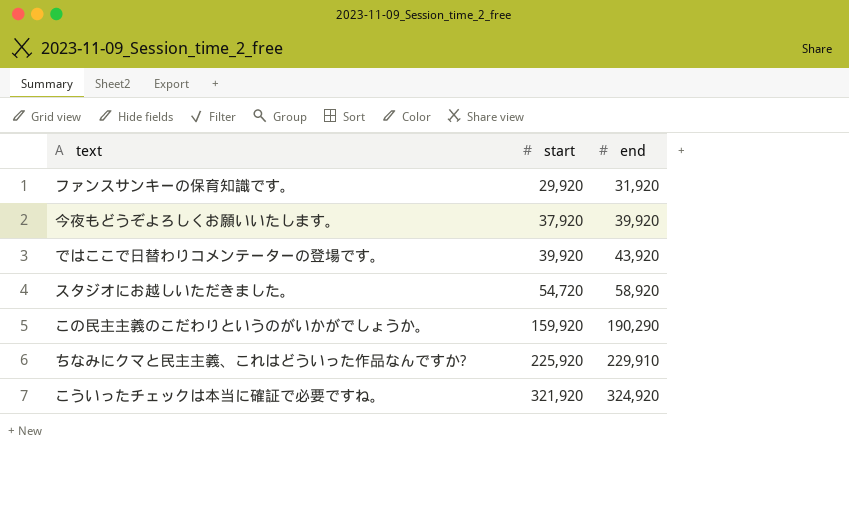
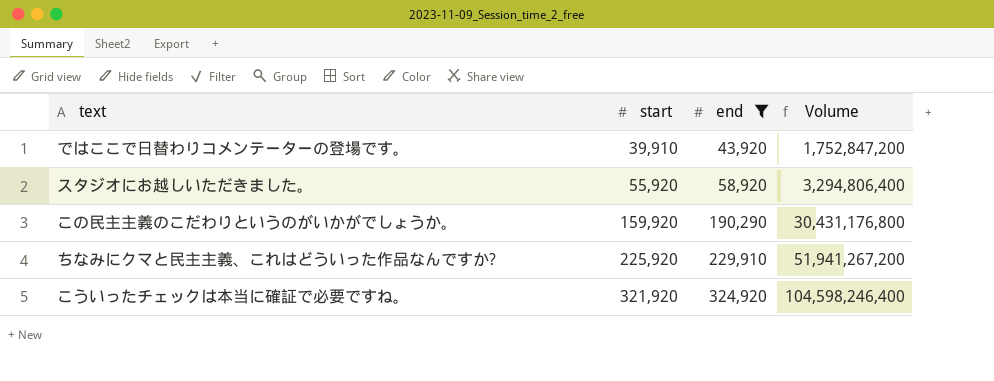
filter: none -> end >= 43,920
column Volume | formula: none -> [start] * [end]
ではここで日替わりコメンテーターの登場です。 | start: 39,920 -> 39,910
スタジオにお越しいただきました。 | start: 54,720 -> 55,920

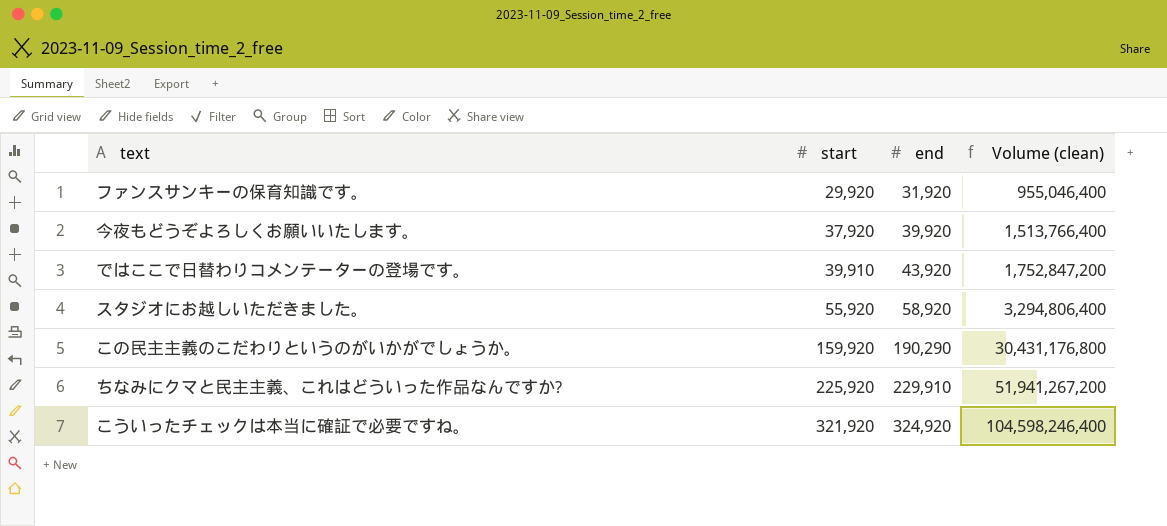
filter: end >= 43,920 -> none
column name: Volume -> Volume (clean)

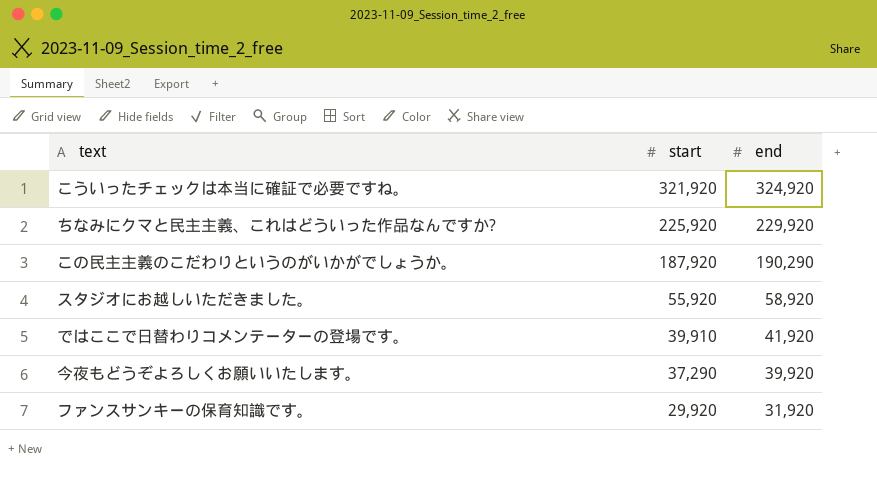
row order: start ascending -> start descending
column Volume (clean) | formula: [start] * [end] -> none
ちなみにクマと民主主義、これはどういった作品なんですか? | end: 229,910 -> 229,920
この民主主義のこだわりというのがいかがでしょうか。 | start: 159,920 -> 187,920
ではここで日替わりコメンテーターの登場です。 | end: 43,920 -> 41,920
今夜もどうぞよろしくお願いいたします。 | start: 37,920 -> 37,290

